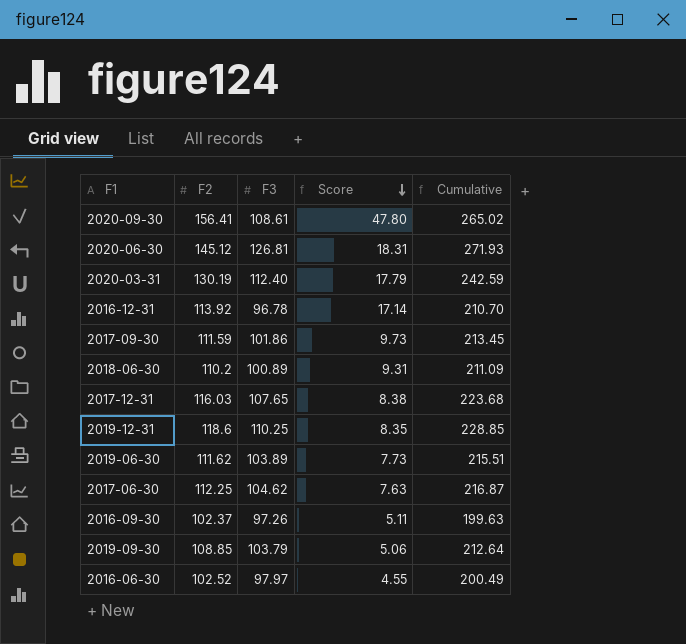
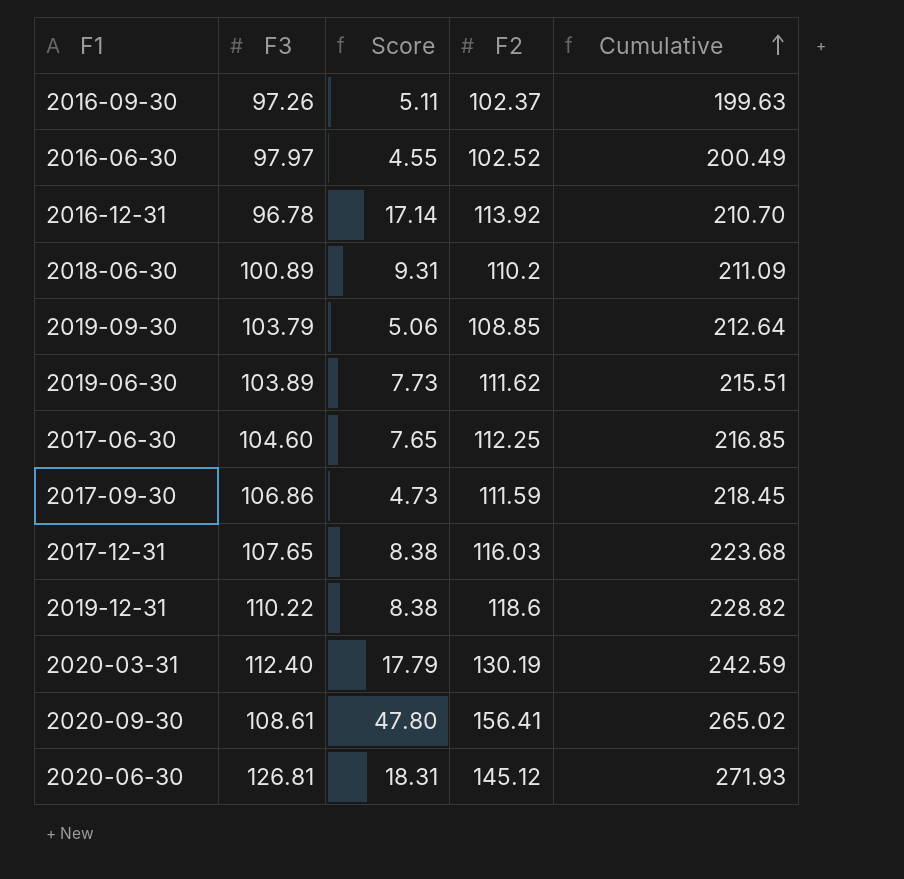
row order: Score descending -> Cumulative ascending
column F2 | position: 2 -> 4
2017-06-30 | F3: 104.62 -> 104.60
2017-06-30 | Score: 7.63 -> 7.65
2017-06-30 | Cumulative: 216.87 -> 216.85
2017-09-30 | F3: 101.86 -> 106.86
2017-09-30 | Score: 9.73 -> 4.73
2017-09-30 | Cumulative: 213.45 -> 218.45
2019-12-31 | F3: 110.25 -> 110.22
2019-12-31 | Score: 8.35 -> 8.38
2019-12-31 | Cumulative: 228.85 -> 228.82

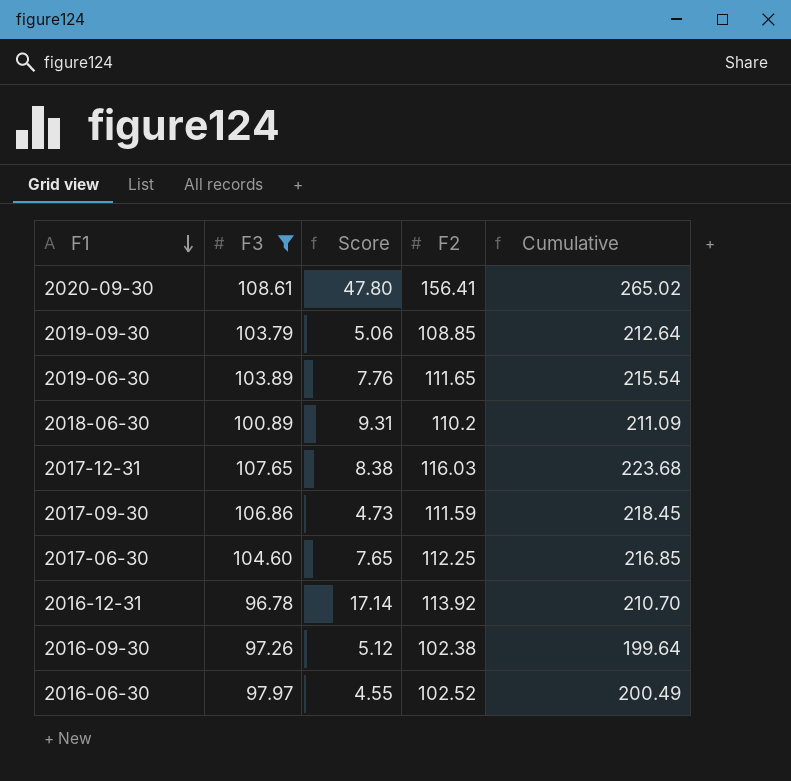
filter: none -> F3 <= 108.61
row order: Cumulative ascending -> F1 descending
2019-06-30 | Score: 7.73 -> 7.76
2019-06-30 | F2: 111.62 -> 111.65
2019-06-30 | Cumulative: 215.51 -> 215.54
2016-09-30 | Score: 5.11 -> 5.12
2016-09-30 | F2: 102.37 -> 102.38
2016-09-30 | Cumulative: 199.63 -> 199.64

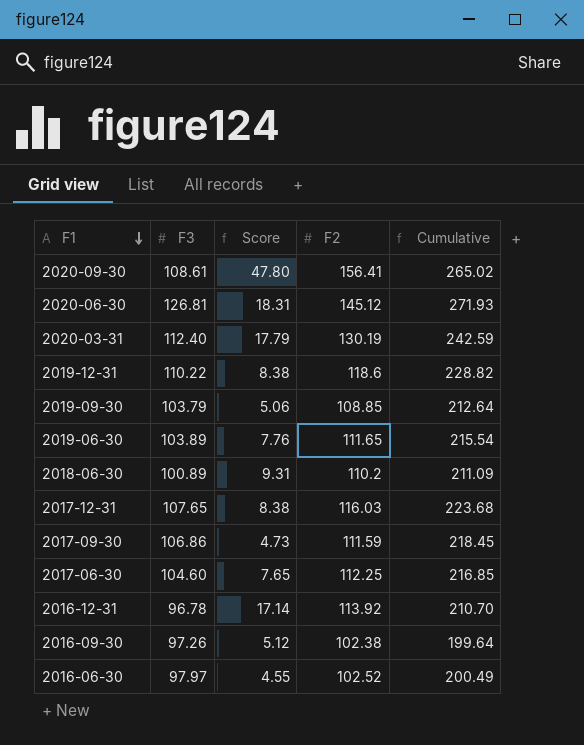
filter: F3 <= 108.61 -> none

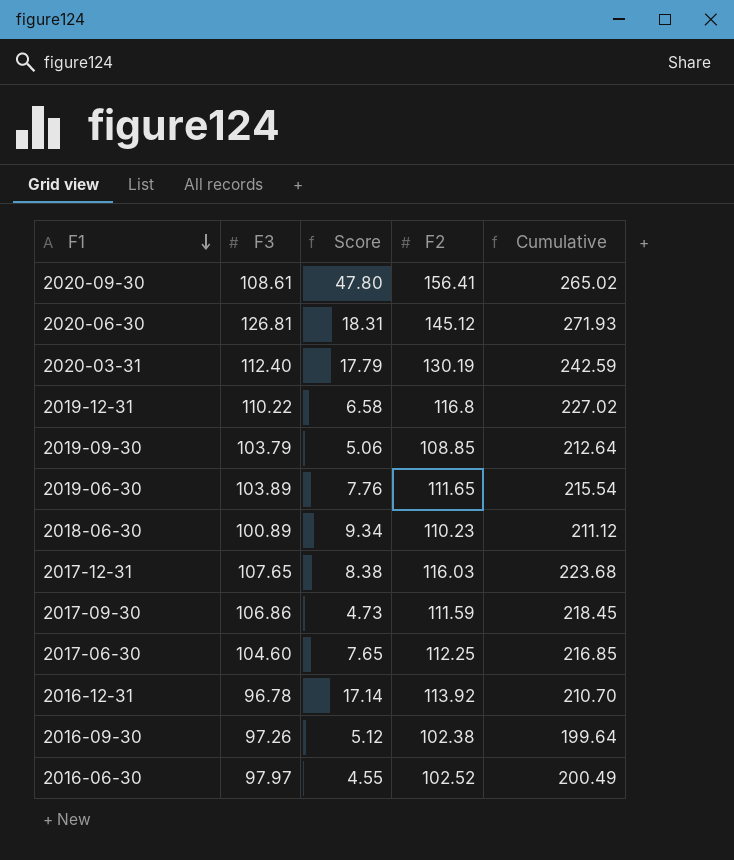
2019-12-31 | Score: 8.38 -> 6.58
2019-12-31 | F2: 118.6 -> 116.8
2019-12-31 | Cumulative: 228.82 -> 227.02
2018-06-30 | Score: 9.31 -> 9.34
2018-06-30 | F2: 110.2 -> 110.23
2018-06-30 | Cumulative: 211.09 -> 211.12

